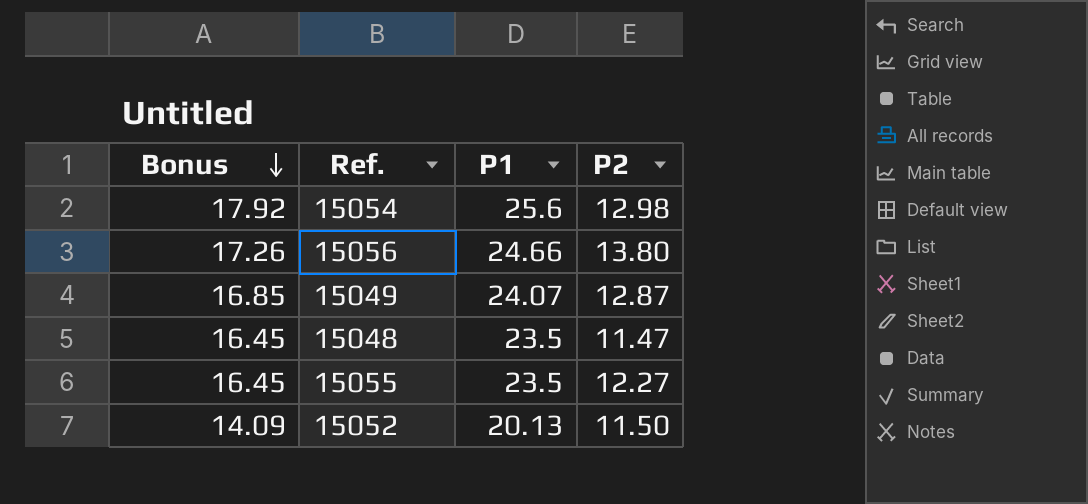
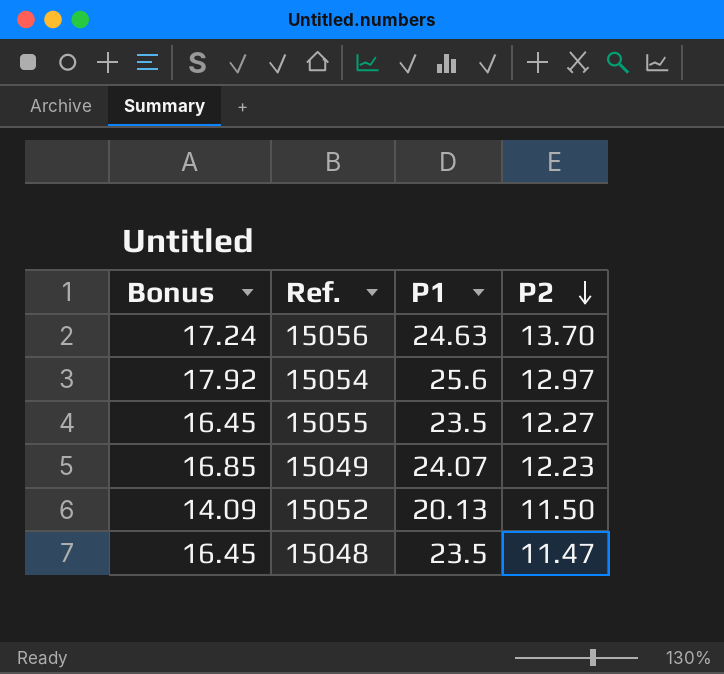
row order: Bonus descending -> P2 descending
15056 | Bonus: 17.26 -> 17.24
15056 | P1: 24.66 -> 24.63
15056 | P2: 13.80 -> 13.70
15054 | P2: 12.98 -> 12.97
15049 | P2: 12.87 -> 12.23

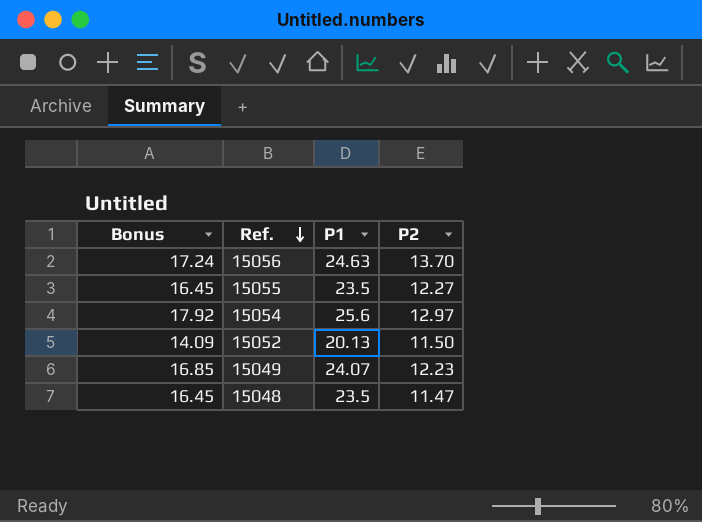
row order: P2 descending -> Ref. descending

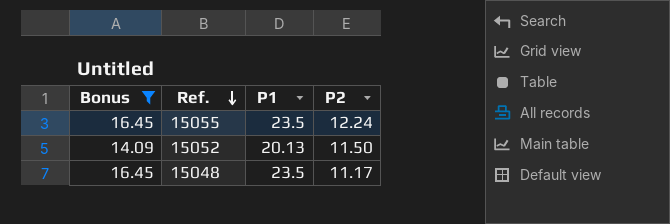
filter: none -> Bonus <= 16.45
15055 | P2: 12.27 -> 12.24
15048 | P2: 11.47 -> 11.17

